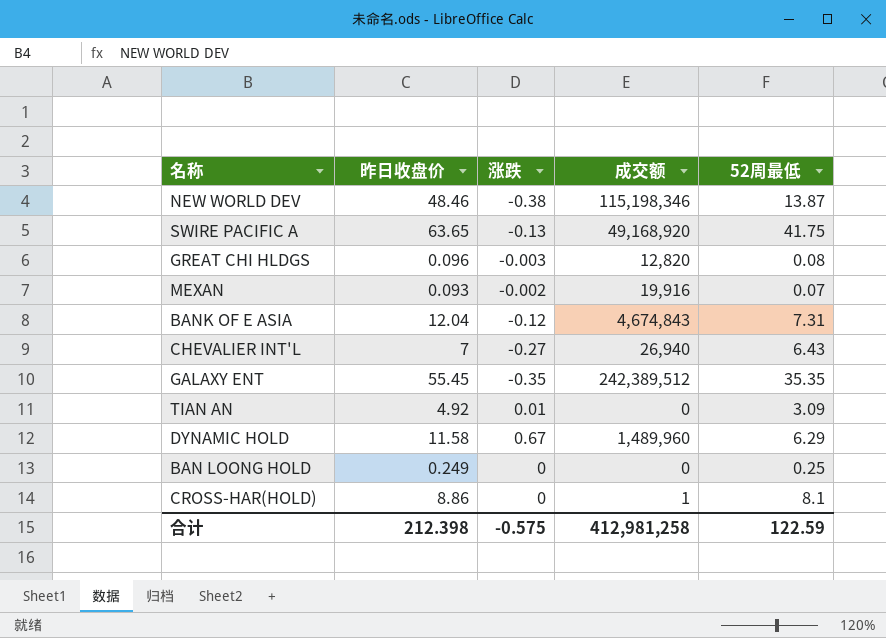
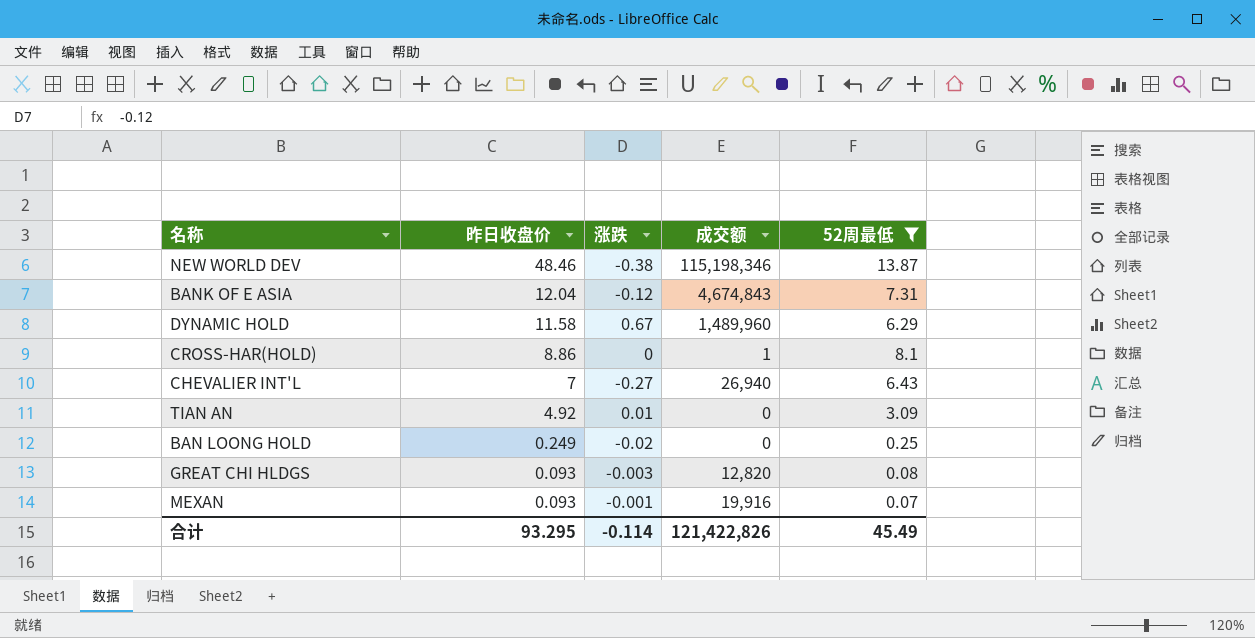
filter: none -> 52周最低 <= 13.87
row order: none -> 昨日收盘价 descending
BAN LOONG HOLD | 涨跌: 0 -> -0.02
GREAT CHI HLDGS | 昨日收盘价: 0.096 -> 0.093
MEXAN | 涨跌: -0.002 -> -0.001
合计 | 昨日收盘价: 212.398 -> 93.295
合计 | 涨跌: -0.575 -> -0.114
合计 | 成交额: 412,981,258 -> 121,422,826
合计 | 52周最低: 122.59 -> 45.49

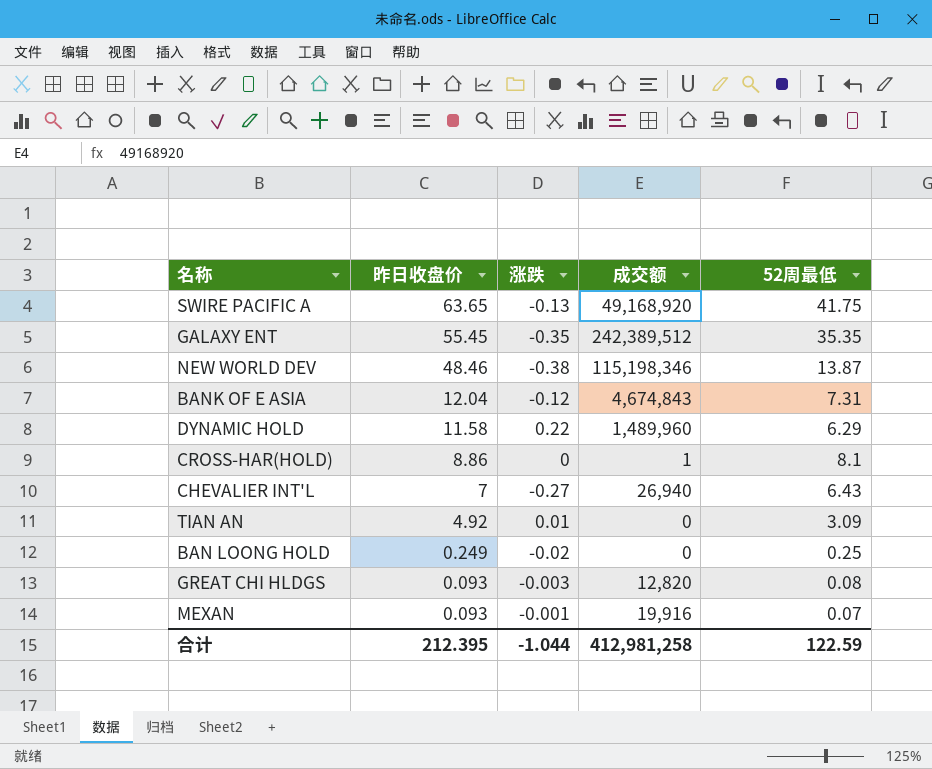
filter: 52周最低 <= 13.87 -> none
DYNAMIC HOLD | 涨跌: 0.67 -> 0.22
合计 | 昨日收盘价: 93.295 -> 212.395
合计 | 涨跌: -0.114 -> -1.044
合计 | 成交额: 121,422,826 -> 412,981,258
合计 | 52周最低: 45.49 -> 122.59

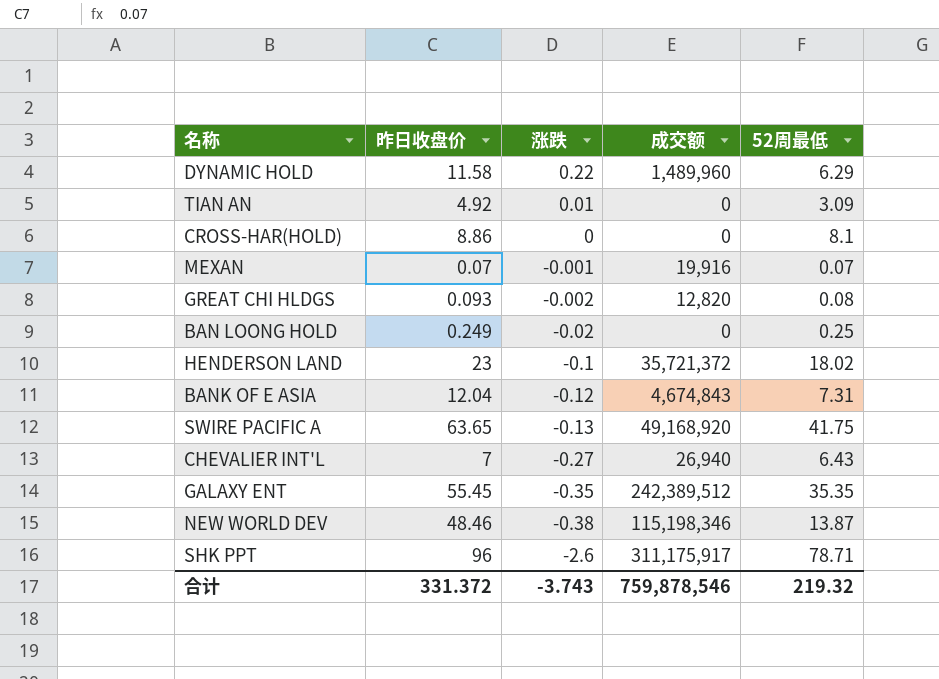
row order: 昨日收盘价 descending -> 涨跌 descending
CROSS-HAR(HOLD) | 成交额: 1 -> 0
MEXAN | 昨日收盘价: 0.093 -> 0.07
GREAT CHI HLDGS | 涨跌: -0.003 -> -0.002
row HENDERSON LAND: none -> 23 | -0.1 | 35,721,372 | 18.02
row SHK PPT: none -> 96 | -2.6 | 311,175,917 | 78.71
合计 | 昨日收盘价: 212.395 -> 331.372
合计 | 涨跌: -1.044 -> -3.743
合计 | 成交额: 412,981,258 -> 759,878,546
合计 | 52周最低: 122.59 -> 219.32

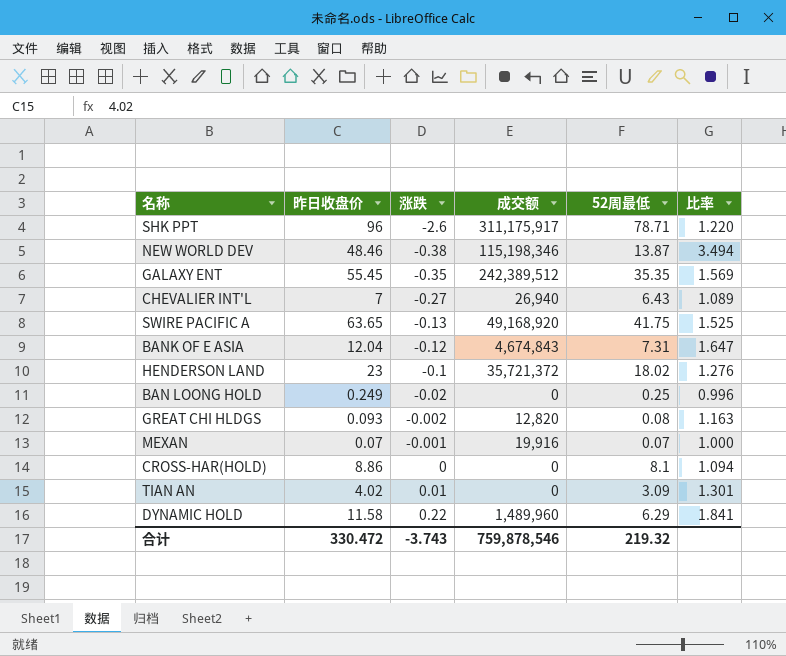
row order: 涨跌 descending -> 涨跌 ascending
column 比率 | formula: none -> [昨日收盘价] / [52周最低]
TIAN AN | 昨日收盘价: 4.92 -> 4.02
合计 | 昨日收盘价: 331.372 -> 330.472

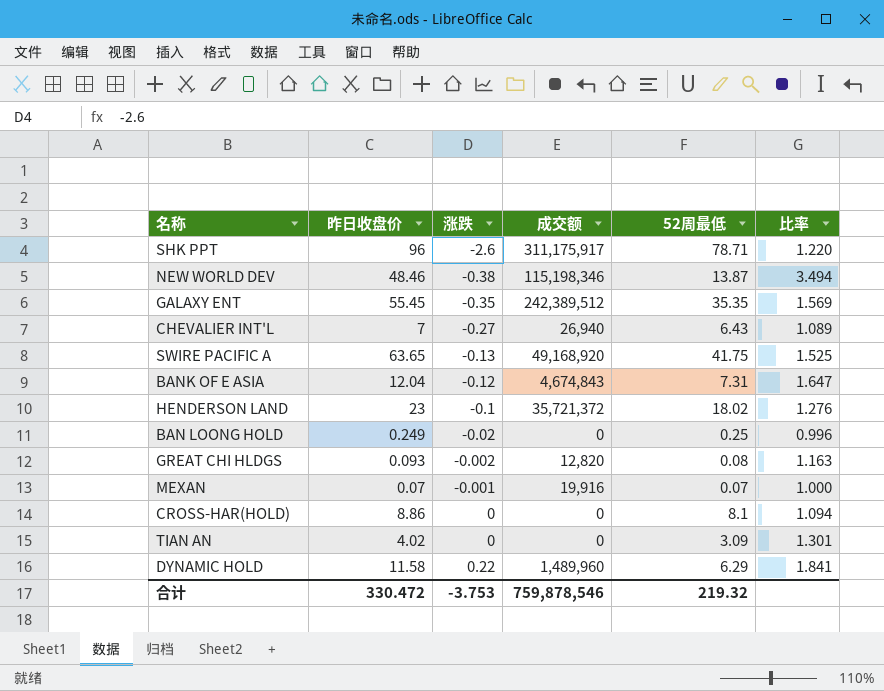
TIAN AN | 涨跌: 0.01 -> 0
合计 | 涨跌: -3.743 -> -3.753

